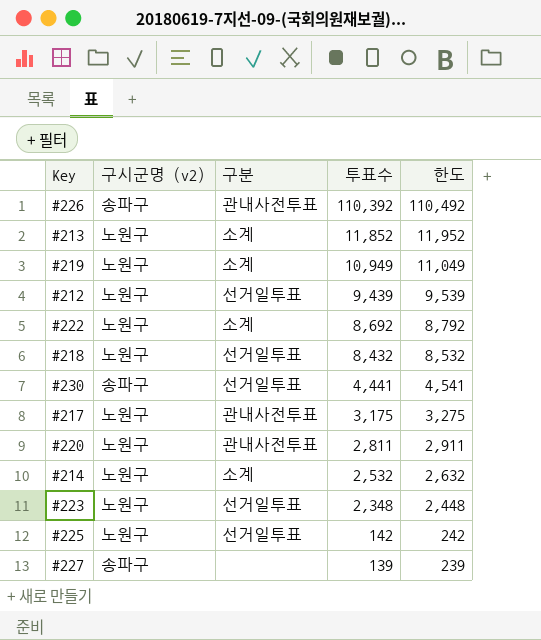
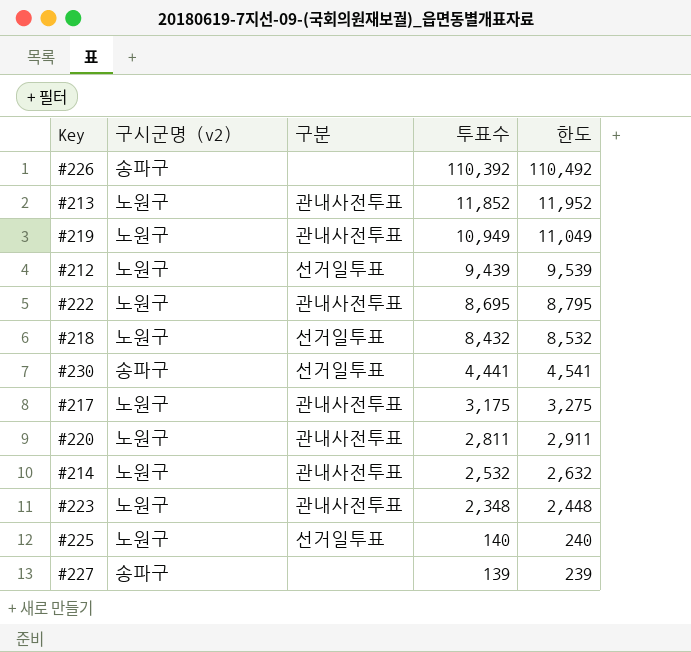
#226 | 구분: 관내사전투표 -> none
#213 | 구분: 소계 -> 관내사전투표
#219 | 구분: 소계 -> 관내사전투표
#222 | 구분: 소계 -> 관내사전투표
#222 | 투표수: 8,692 -> 8,695
#222 | 한도: 8,792 -> 8,795
#214 | 구분: 소계 -> 관내사전투표
#223 | 구분: 선거일투표 -> 관내사전투표
#225 | 투표수: 142 -> 140
#225 | 한도: 242 -> 240

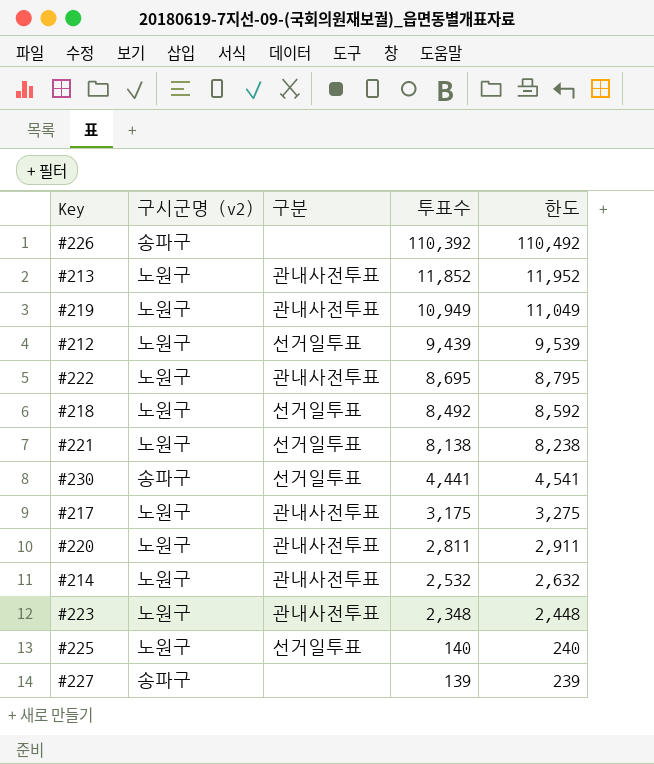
#218 | 투표수: 8,432 -> 8,492
#218 | 한도: 8,532 -> 8,592
row #221: none -> 노원구 | 선거일투표 | 8,138 | 8,238

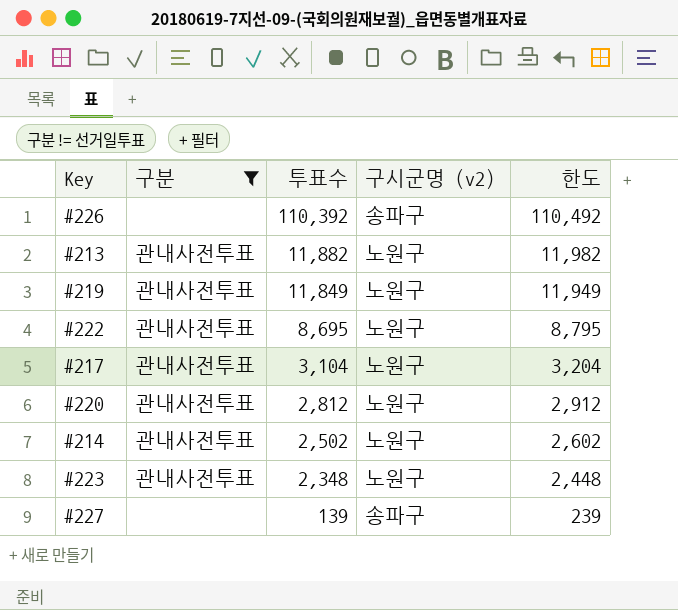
filter: none -> 구분 != 선거일투표
column 구시군명 (v2) | position: 2 -> 4
#213 | 투표수: 11,852 -> 11,882
#213 | 한도: 11,952 -> 11,982
#219 | 투표수: 10,949 -> 11,849
#219 | 한도: 11,049 -> 11,949
#217 | 투표수: 3,175 -> 3,104
#217 | 한도: 3,275 -> 3,204
#220 | 투표수: 2,811 -> 2,812
#220 | 한도: 2,911 -> 2,912
#214 | 투표수: 2,532 -> 2,502
#214 | 한도: 2,632 -> 2,602

